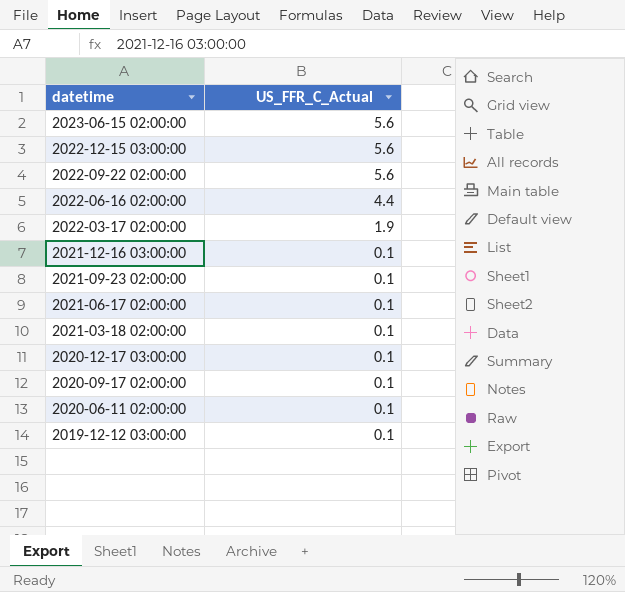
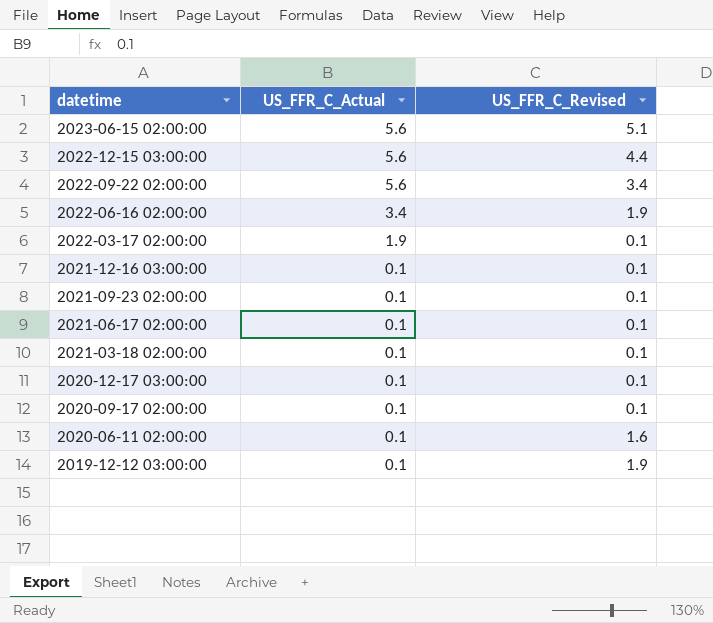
column US_FFR_C_Revised | position: none -> 3
2022-06-16 02:00:00 | US_FFR_C_Actual: 4.4 -> 3.4

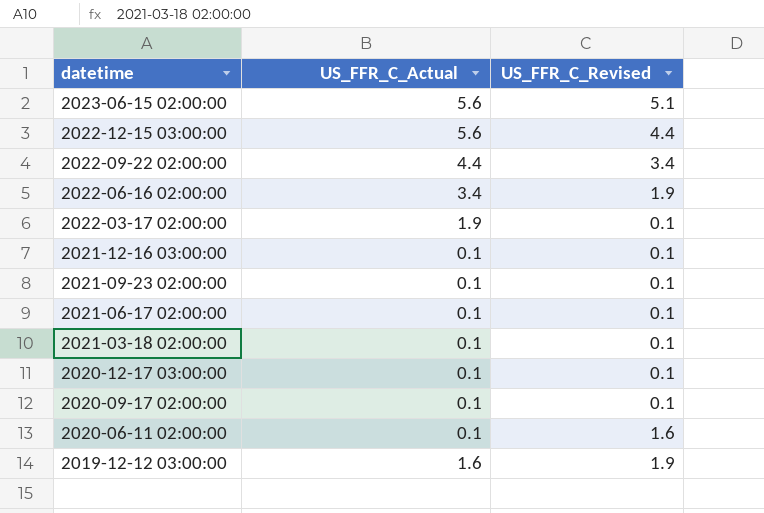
2022-09-22 02:00:00 | US_FFR_C_Actual: 5.6 -> 4.4
2019-12-12 03:00:00 | US_FFR_C_Actual: 0.1 -> 1.6

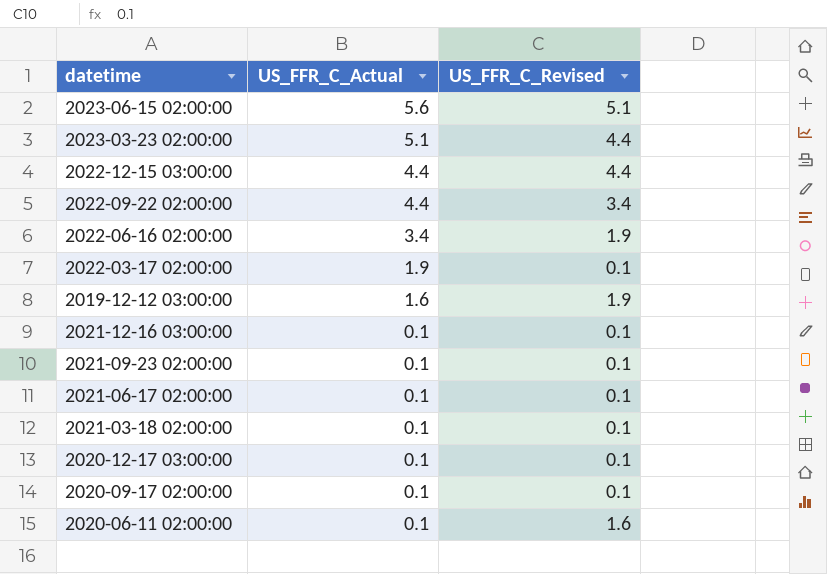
row order: datetime descending -> US_FFR_C_Actual descending
row 2023-03-23 02:00:00: none -> 5.1 | 4.4
2022-12-15 03:00:00 | US_FFR_C_Actual: 5.6 -> 4.4

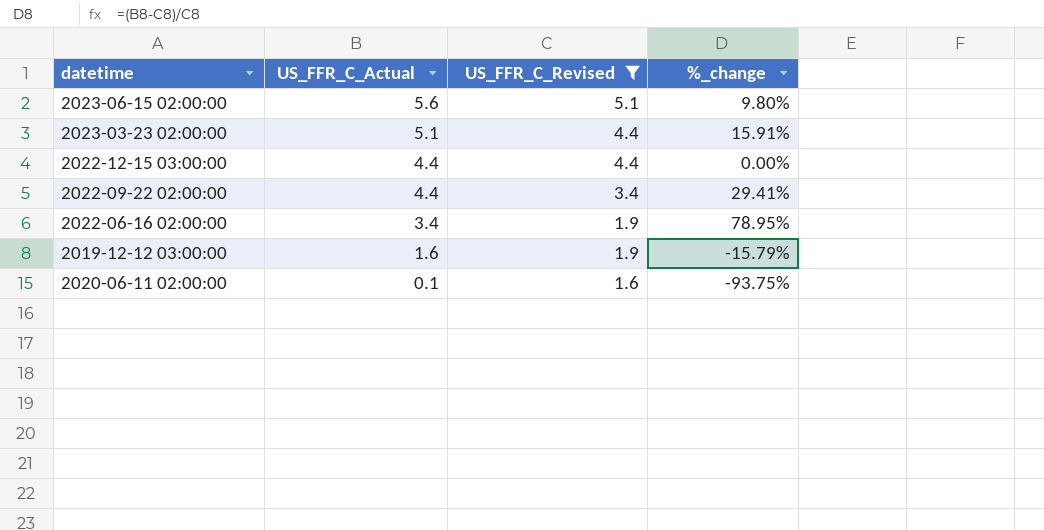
filter: none -> US_FFR_C_Revised != 0.1
column %_change | formula: none -> ([US_FFR_C_Actual] - [US_FFR_C_Revised]) / [US_FFR_C_Revised]

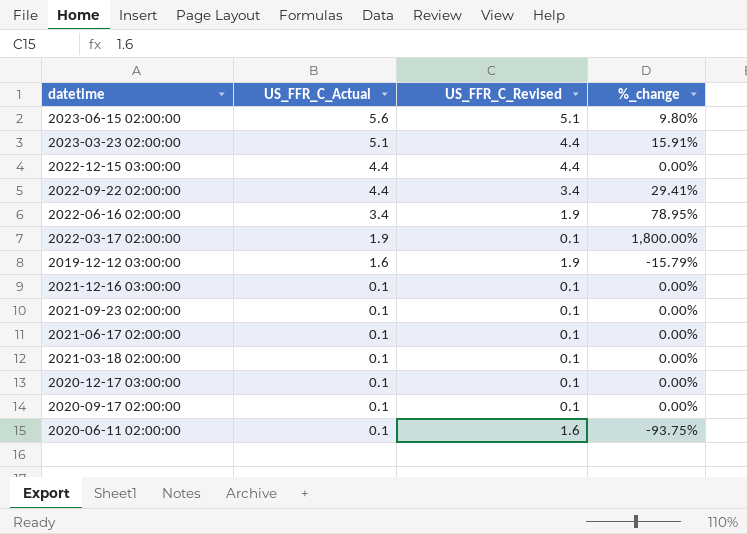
filter: US_FFR_C_Revised != 0.1 -> none

